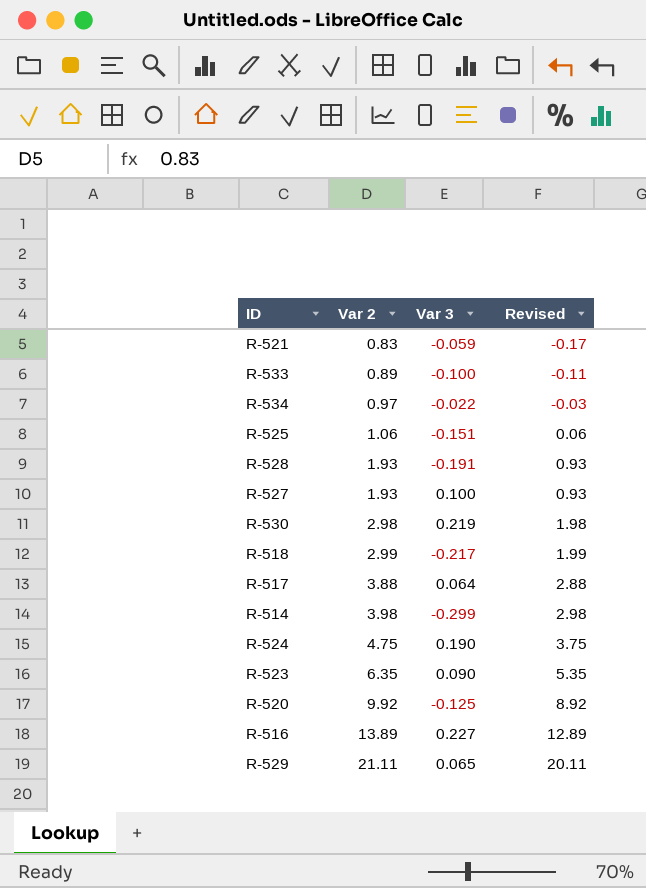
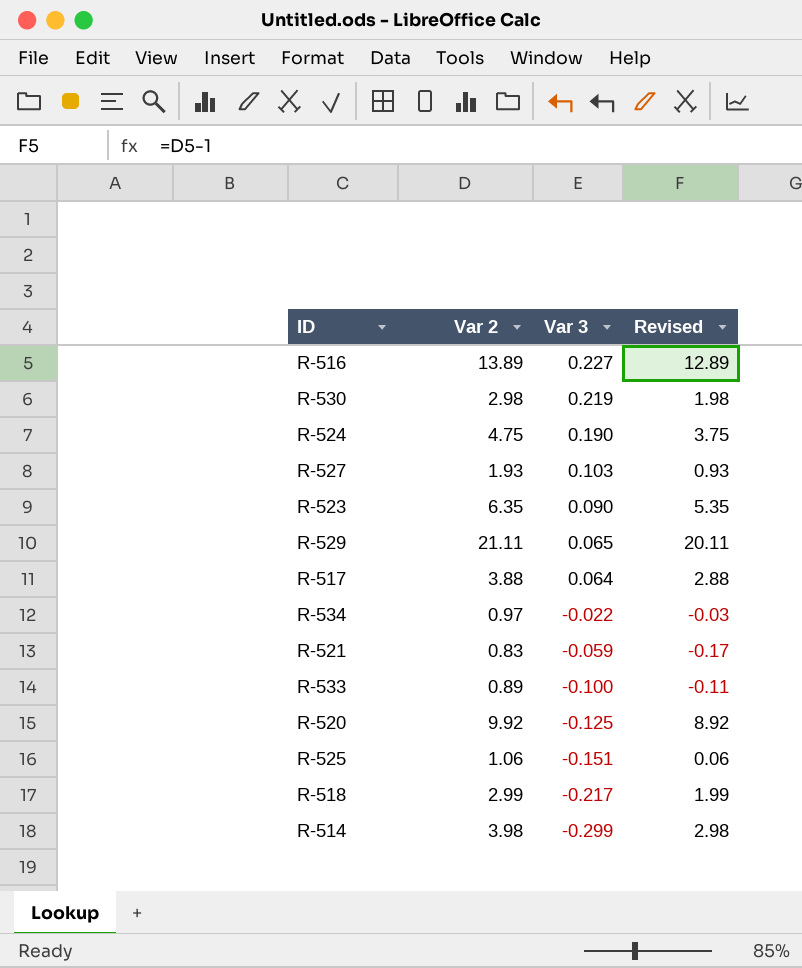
row order: Var 2 ascending -> Var 3 descending
row R-528: 1.93 | -0.191 | 0.93 -> none
R-527 | Var 3: 0.100 -> 0.103

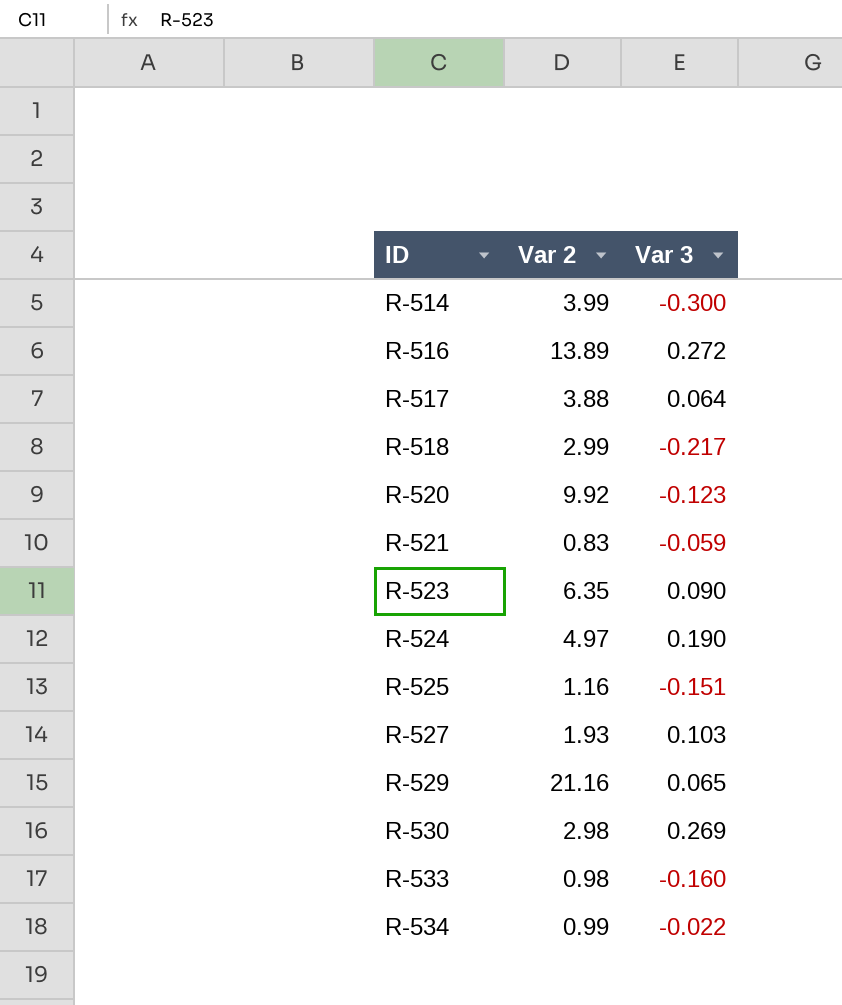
row order: Var 3 descending -> ID ascending
column Revised | formula: [Var 2] - 1 -> none
R-514 | Var 2: 3.98 -> 3.99
R-514 | Var 3: -0.299 -> -0.300
R-516 | Var 3: 0.227 -> 0.272
R-520 | Var 3: -0.125 -> -0.123
R-524 | Var 2: 4.75 -> 4.97
R-525 | Var 2: 1.06 -> 1.16
R-529 | Var 2: 21.11 -> 21.16
R-530 | Var 3: 0.219 -> 0.269
R-533 | Var 2: 0.89 -> 0.98
R-533 | Var 3: -0.100 -> -0.160
R-534 | Var 2: 0.97 -> 0.99

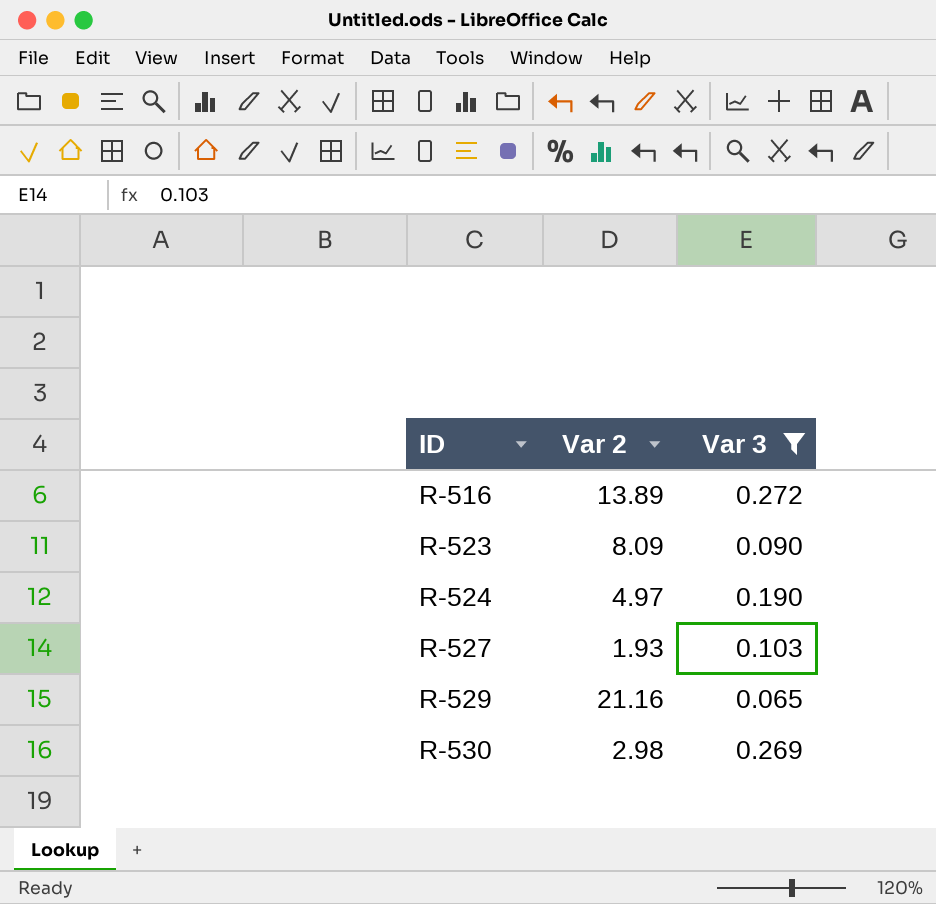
filter: none -> Var 3 >= 0.065
R-523 | Var 2: 6.35 -> 8.09

